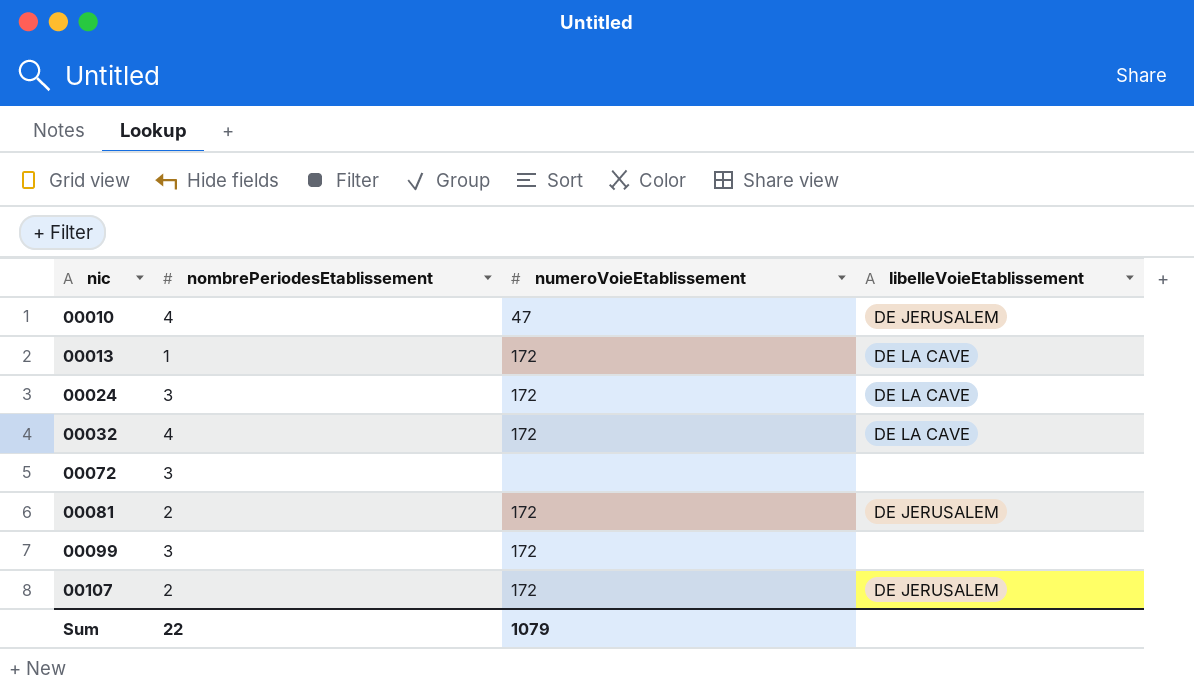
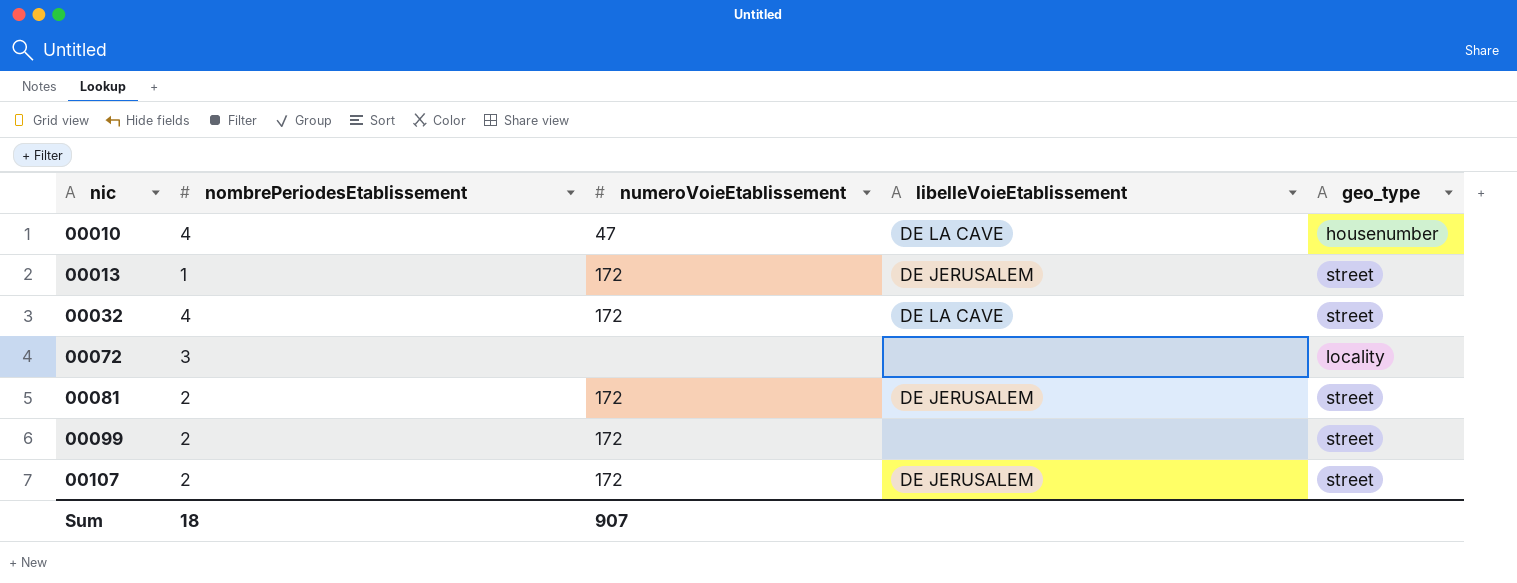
column geo_type | position: none -> 5
row 00024: 3 | 172 | DE LA CAVE -> none
00010 | libelleVoieEtablissement: DE JERUSALEM -> DE LA CAVE
00013 | libelleVoieEtablissement: DE LA CAVE -> DE JERUSALEM
00099 | nombrePeriodesEtablissement: 3 -> 2
Sum | nombrePeriodesEtablissement: 22 -> 18
Sum | numeroVoieEtablissement: 1079 -> 907

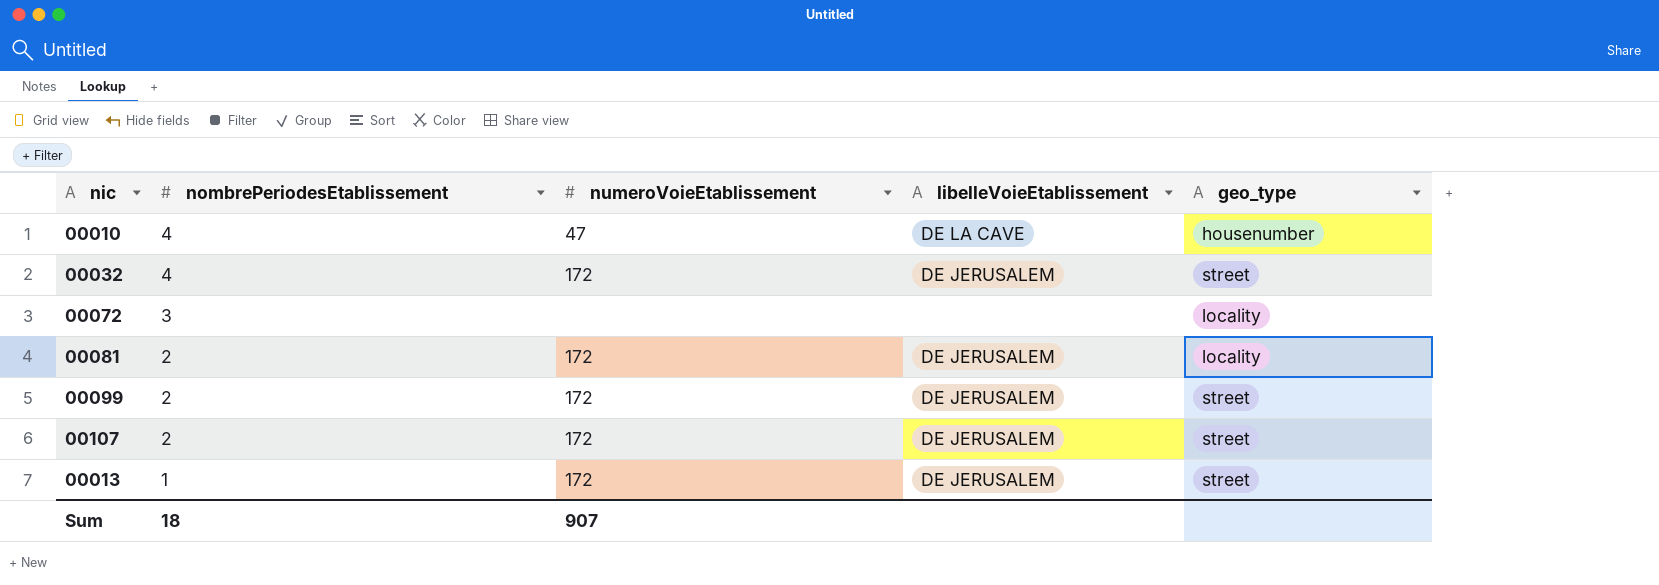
row order: nic ascending -> nombrePeriodesEtablissement descending
00032 | libelleVoieEtablissement: DE LA CAVE -> DE JERUSALEM
00081 | geo_type: street -> locality
00099 | libelleVoieEtablissement: none -> DE JERUSALEM

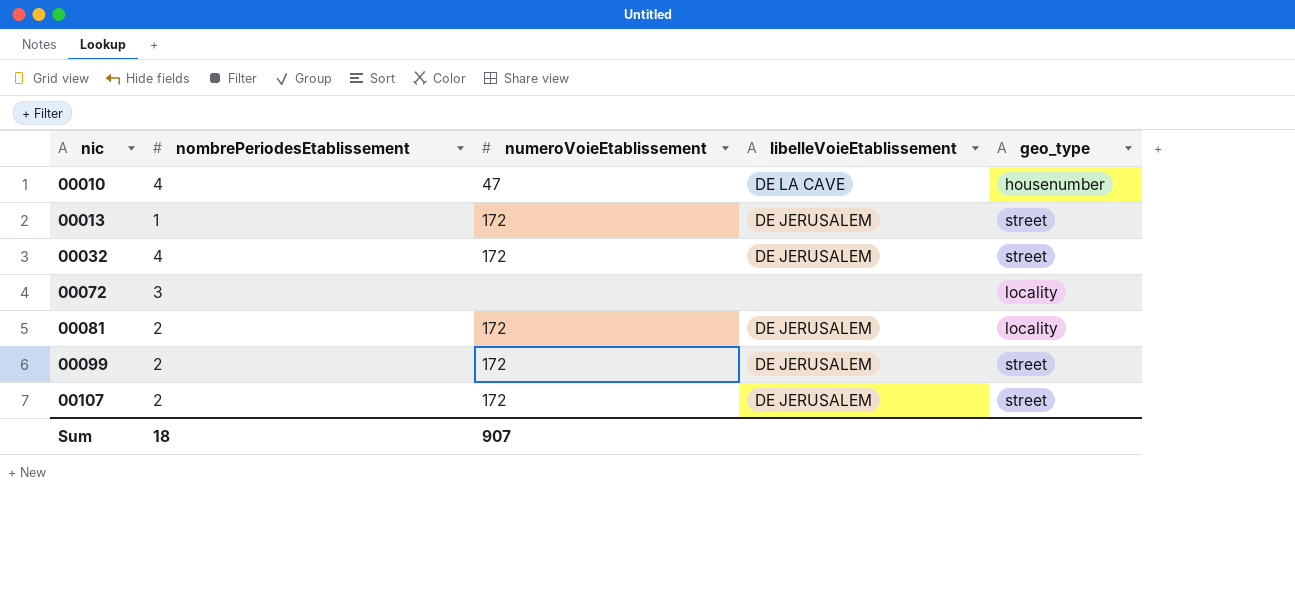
row order: nombrePeriodesEtablissement descending -> nic ascending

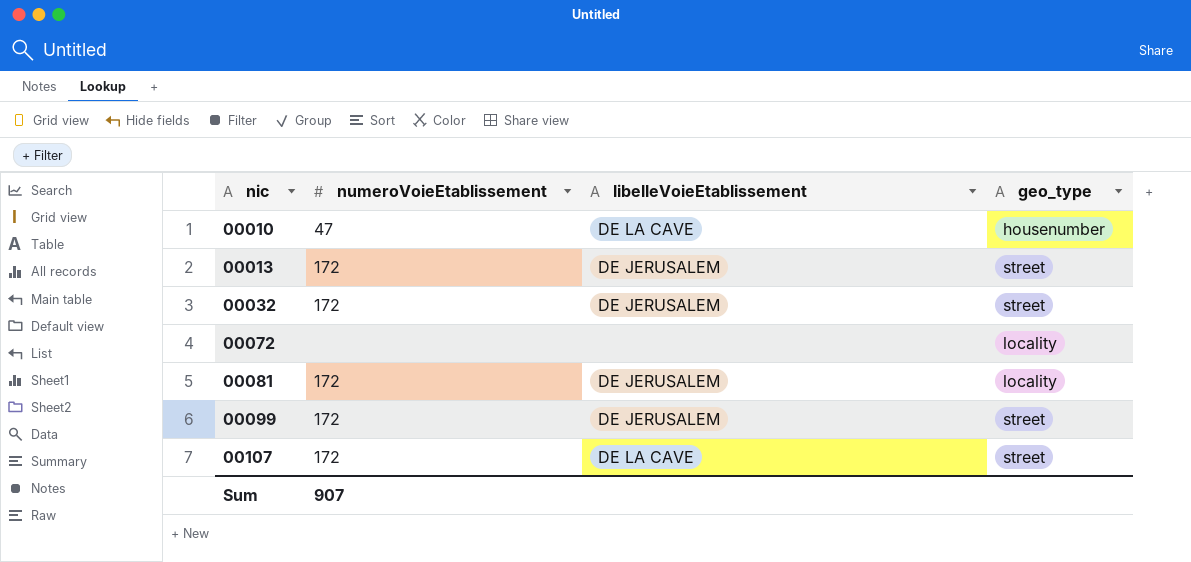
column nombrePeriodesEtablissement | position: 2 -> none
00107 | libelleVoieEtablissement: DE JERUSALEM -> DE LA CAVE

